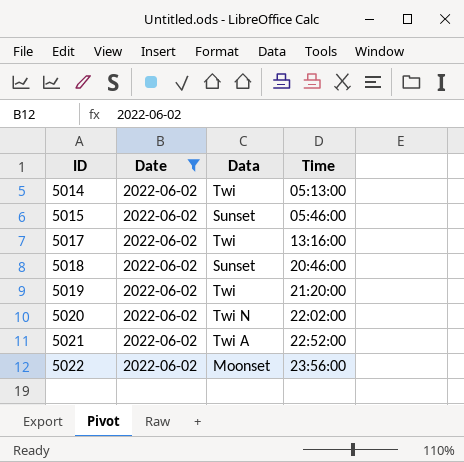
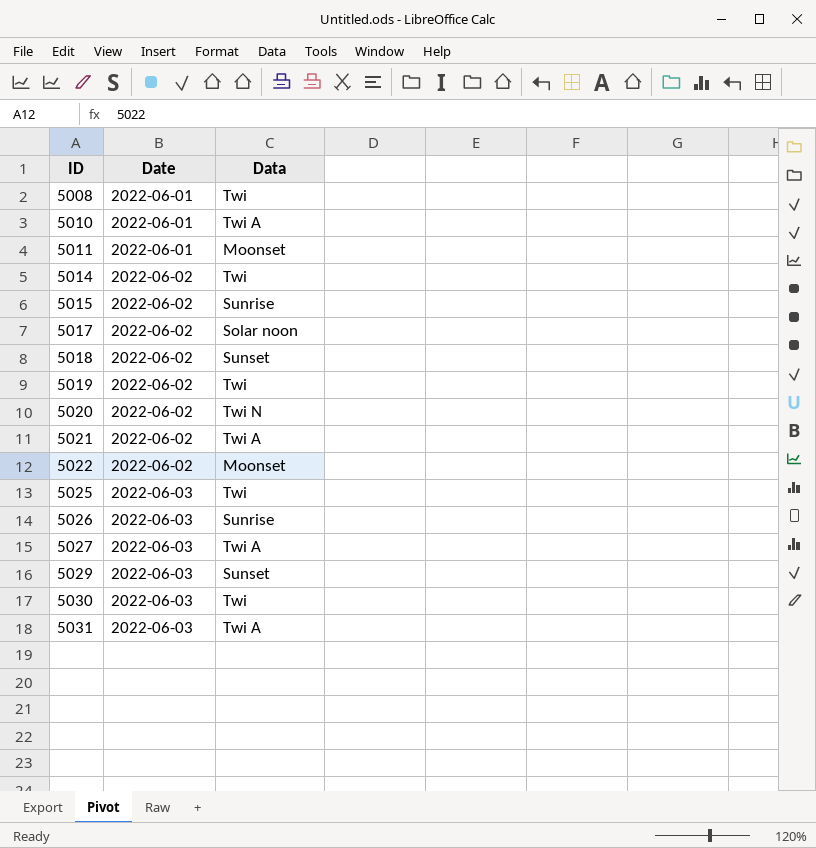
filter: Date = 2022-06-02 -> none
column Time | position: 4 -> none
5015 | Data: Sunset -> Sunrise
5017 | Data: Twi -> Solar noon

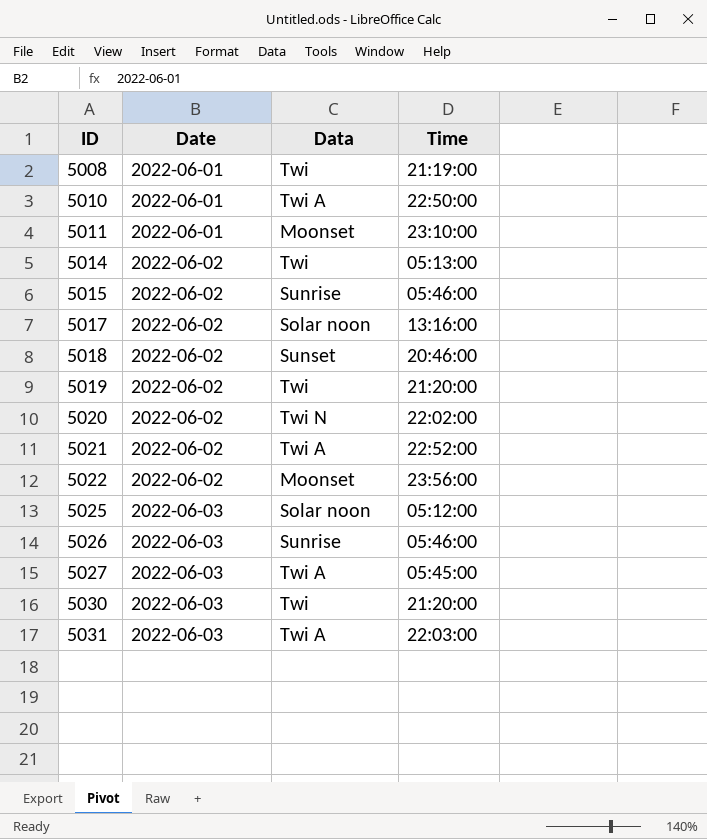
column Time | position: none -> 4
row 5029: 2022-06-03 | Sunset -> none
5025 | Data: Twi -> Solar noon

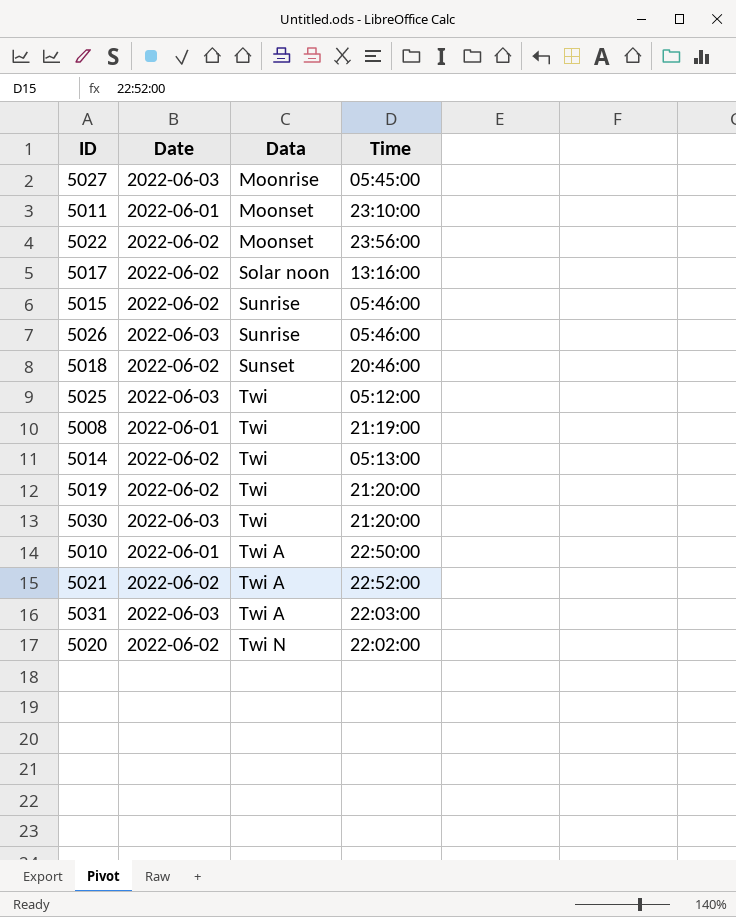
row order: ID ascending -> Data ascending
5027 | Data: Twi A -> Moonrise
5025 | Data: Solar noon -> Twi

